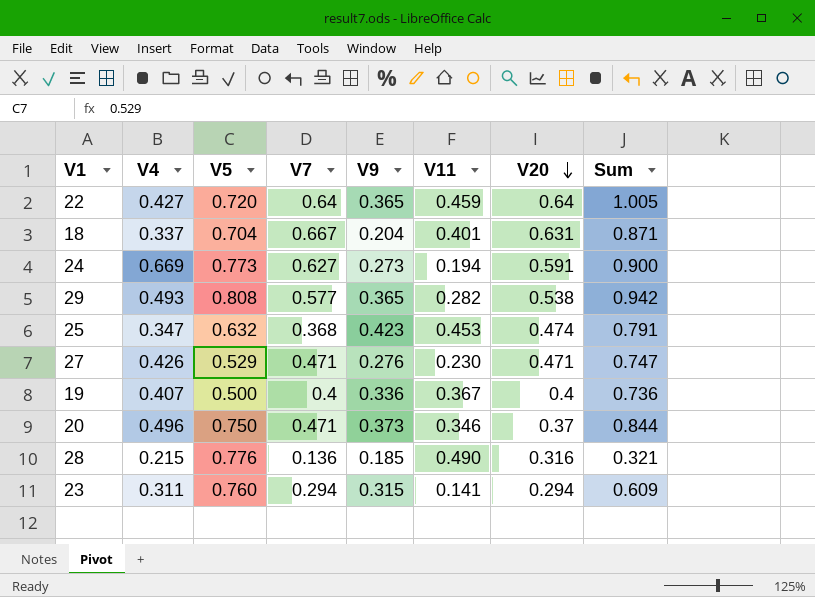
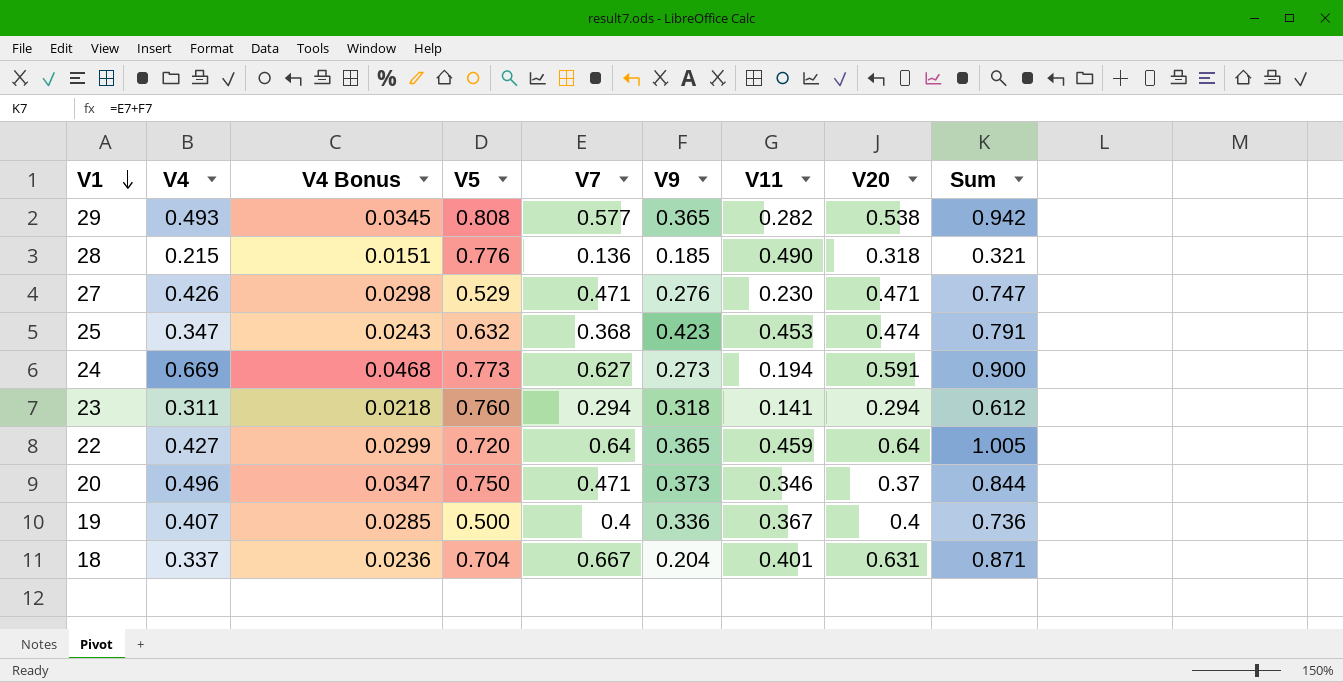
row order: V20 descending -> V1 descending
column V4 Bonus | formula: none -> [V4] * 0.07
28 | V20: 0.316 -> 0.318
23 | V9: 0.315 -> 0.318
23 | Sum: 0.609 -> 0.612

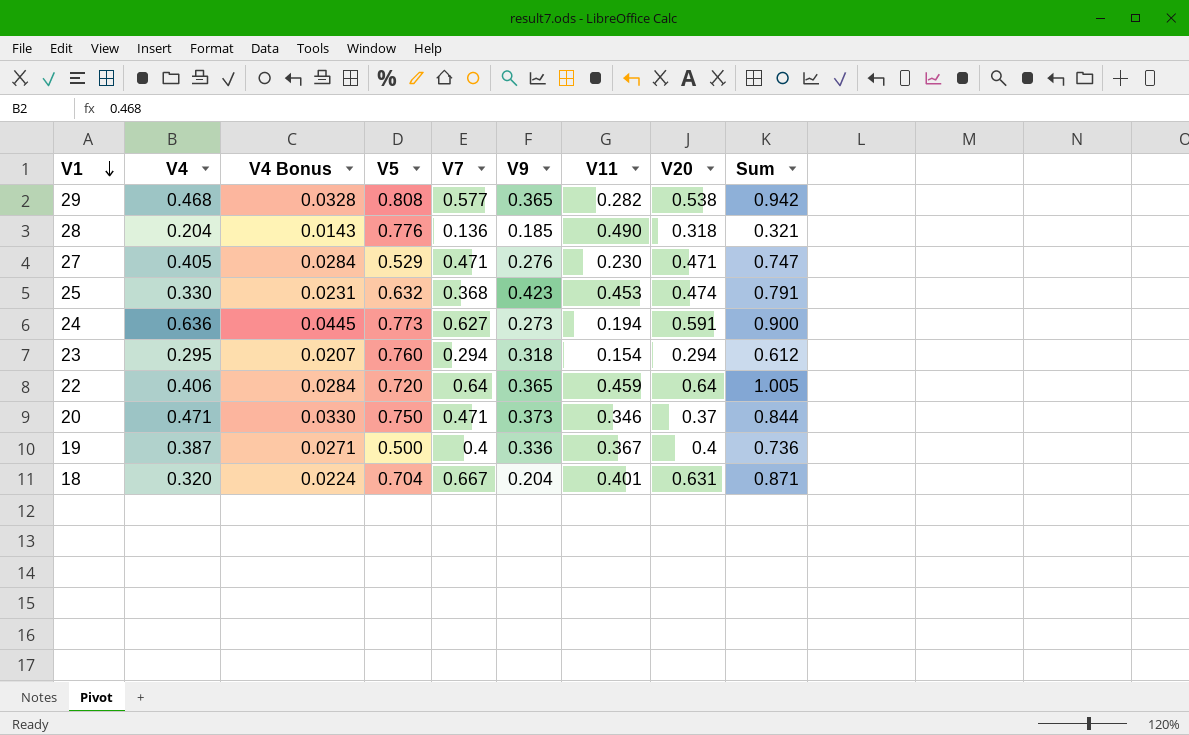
29 | V4: 0.493 -> 0.468
29 | V4 Bonus: 0.0345 -> 0.0328
28 | V4: 0.215 -> 0.204
28 | V4 Bonus: 0.0151 -> 0.0143
27 | V4: 0.426 -> 0.405
27 | V4 Bonus: 0.0298 -> 0.0284
25 | V4: 0.347 -> 0.330
25 | V4 Bonus: 0.0243 -> 0.0231
24 | V4: 0.669 -> 0.636
24 | V4 Bonus: 0.0468 -> 0.0445
23 | V4: 0.311 -> 0.295
23 | V4 Bonus: 0.0218 -> 0.0207
23 | V11: 0.141 -> 0.154
22 | V4: 0.427 -> 0.406
22 | V4 Bonus: 0.0299 -> 0.0284
20 | V4: 0.496 -> 0.471
20 | V4 Bonus: 0.0347 -> 0.0330
19 | V4: 0.407 -> 0.387
19 | V4 Bonus: 0.0285 -> 0.0271
18 | V4: 0.337 -> 0.320
18 | V4 Bonus: 0.0236 -> 0.0224

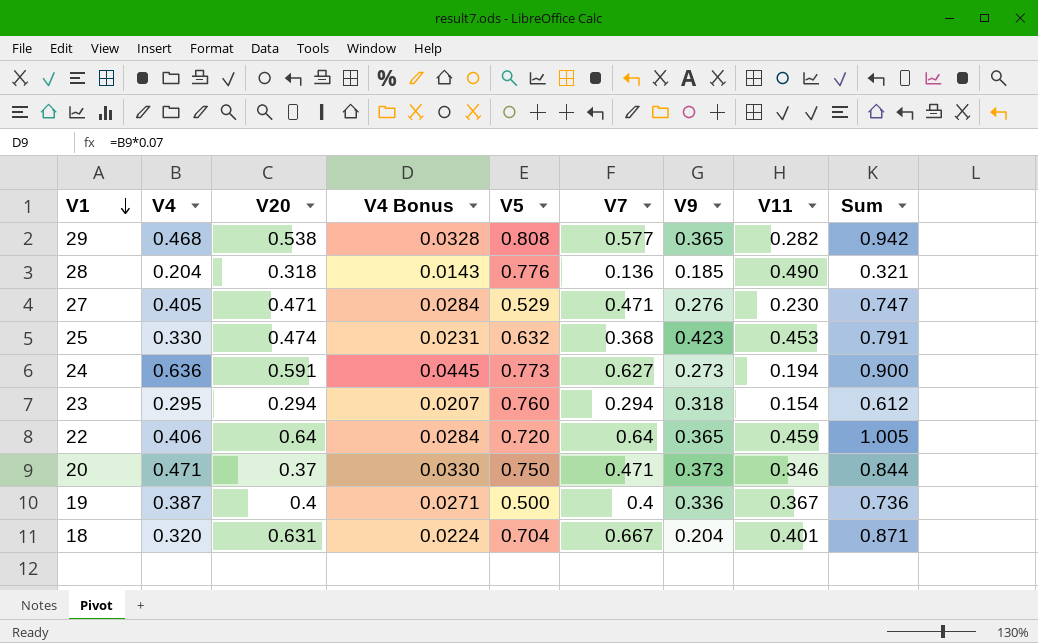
column V20 | position: 8 -> 3

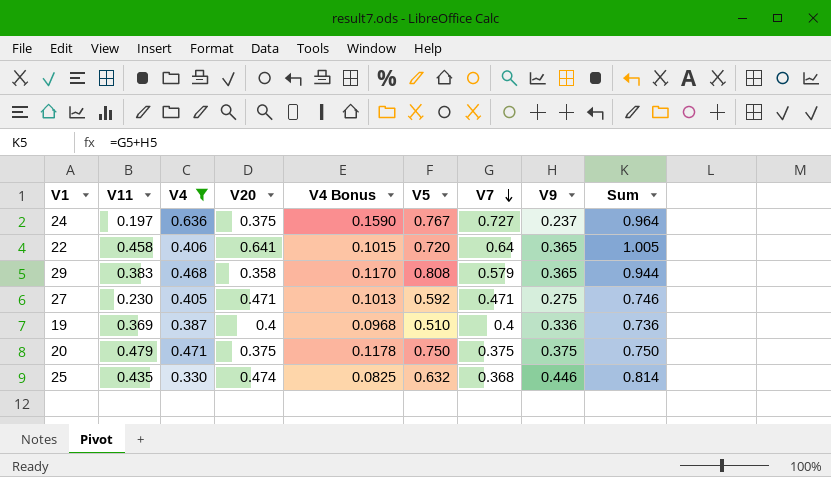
filter: none -> V4 >= 0.330
row order: V1 descending -> V7 descending
column V11 | position: 8 -> 2
column V4 Bonus | formula: [V4] * 0.07 -> [V4] * 0.25
24 | V11: 0.194 -> 0.197
24 | V20: 0.591 -> 0.375
24 | V5: 0.773 -> 0.767
24 | V7: 0.627 -> 0.727
24 | V9: 0.273 -> 0.237
24 | Sum: 0.900 -> 0.964
22 | V11: 0.459 -> 0.458
22 | V20: 0.64 -> 0.641
29 | V11: 0.282 -> 0.383
29 | V20: 0.538 -> 0.358
29 | V7: 0.577 -> 0.579
29 | Sum: 0.942 -> 0.944
27 | V5: 0.529 -> 0.592
27 | V9: 0.276 -> 0.275
27 | Sum: 0.747 -> 0.746
19 | V11: 0.367 -> 0.369
19 | V5: 0.500 -> 0.510
20 | V11: 0.346 -> 0.479
20 | V20: 0.37 -> 0.375
20 | V7: 0.471 -> 0.375
20 | V9: 0.373 -> 0.375
20 | Sum: 0.844 -> 0.750
25 | V11: 0.453 -> 0.435
25 | V9: 0.423 -> 0.446
25 | Sum: 0.791 -> 0.814

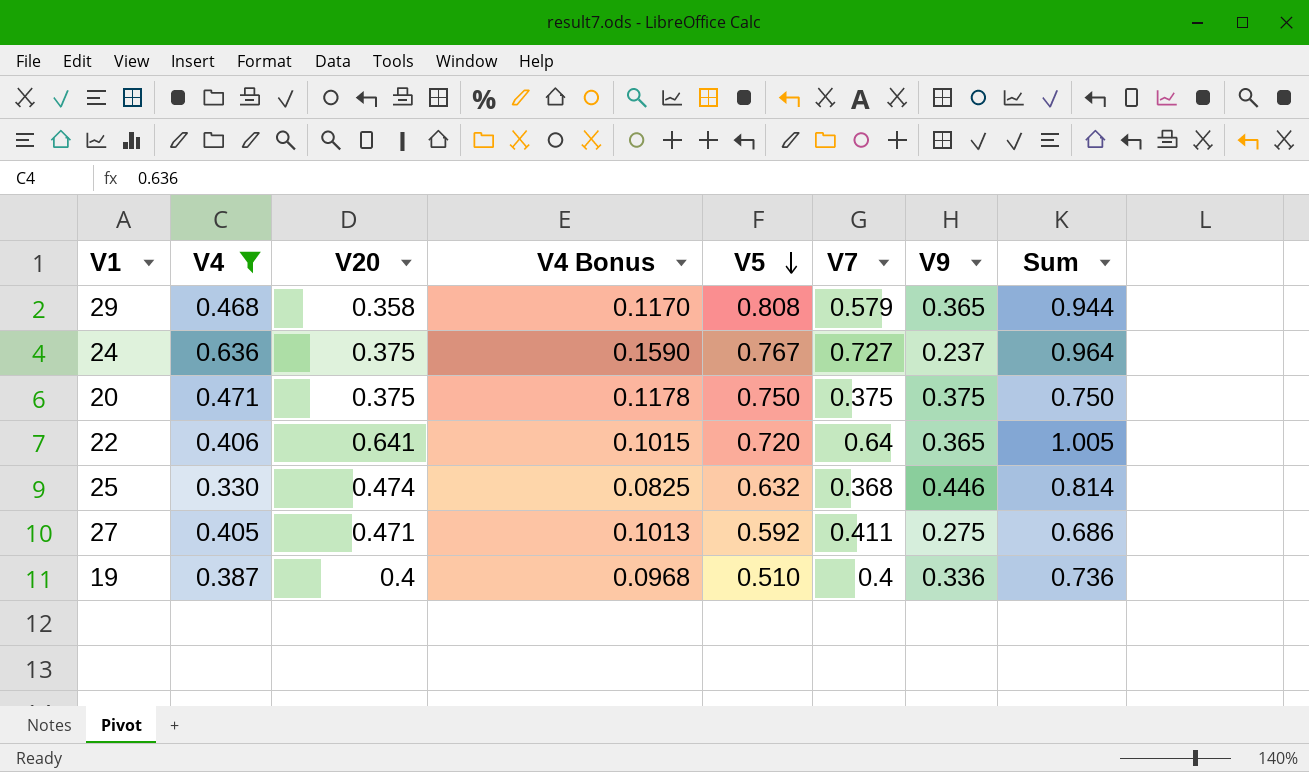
row order: V7 descending -> V5 descending
column V11 | position: 2 -> none
27 | V7: 0.471 -> 0.411
27 | Sum: 0.746 -> 0.686

